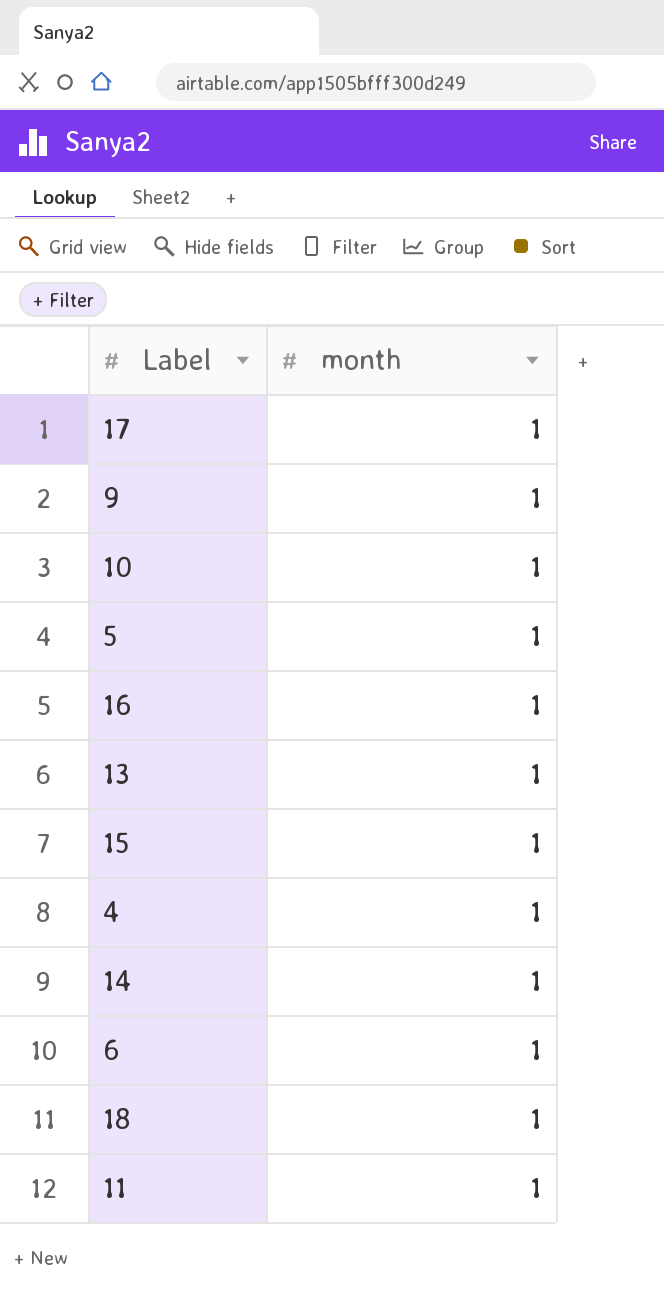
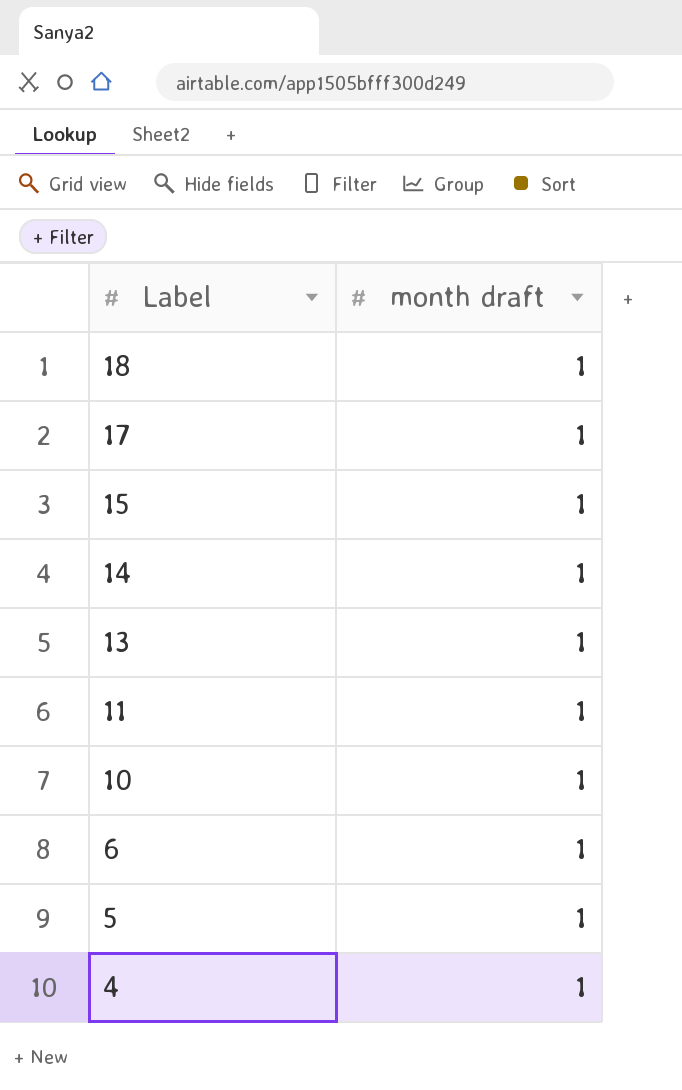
row order: none -> Label descending
column name: month -> month draft
row 9: 1 -> none
row 16: 1 -> none

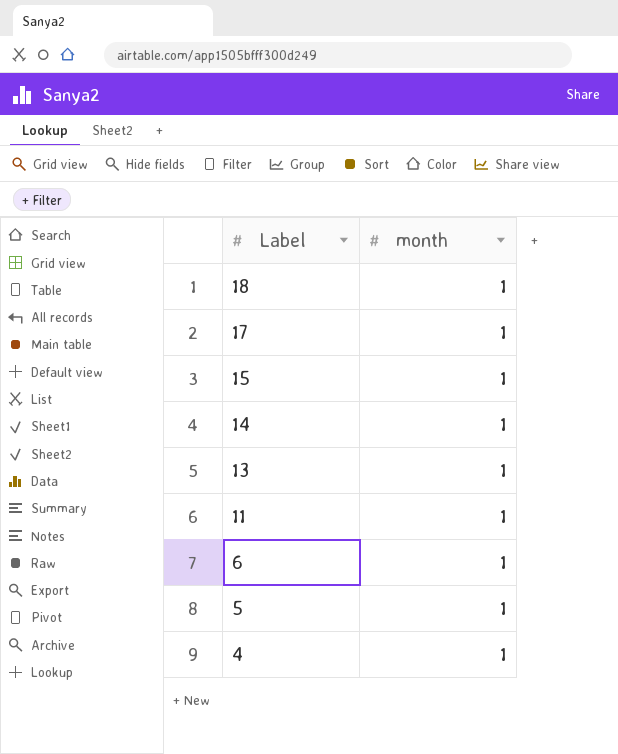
column name: month draft -> month
row 10: 1 -> none

